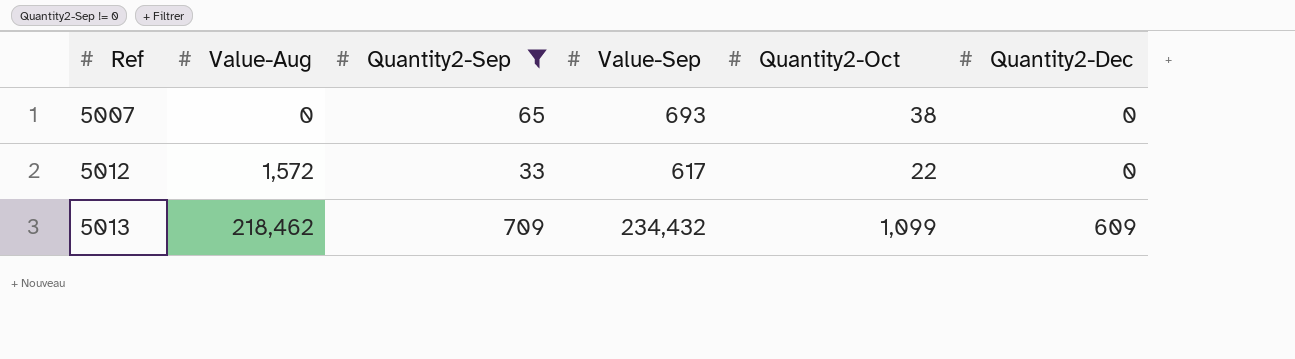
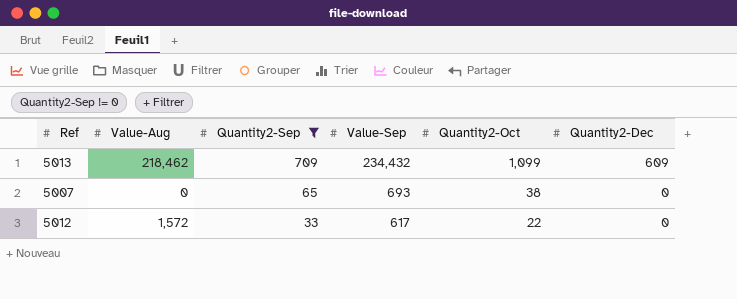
row order: Ref ascending -> Quantity2-Sep descending

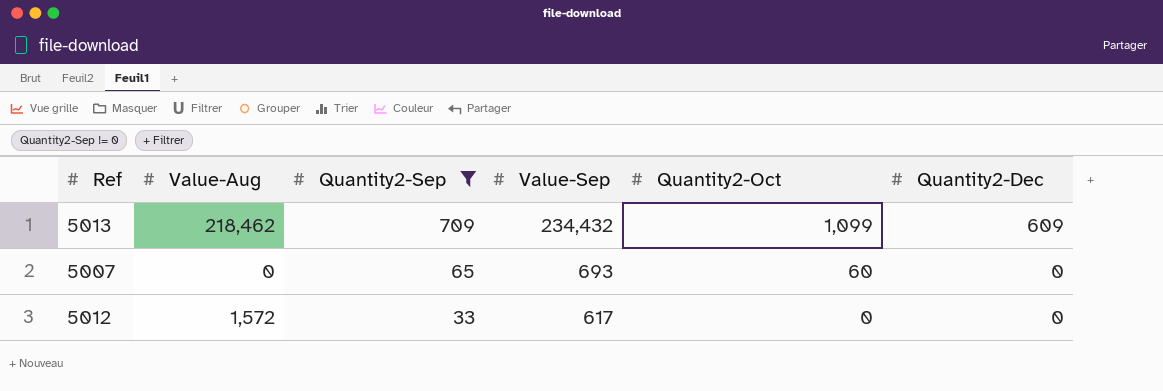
5007 | Quantity2-Oct: 38 -> 60
5012 | Quantity2-Oct: 22 -> 0

